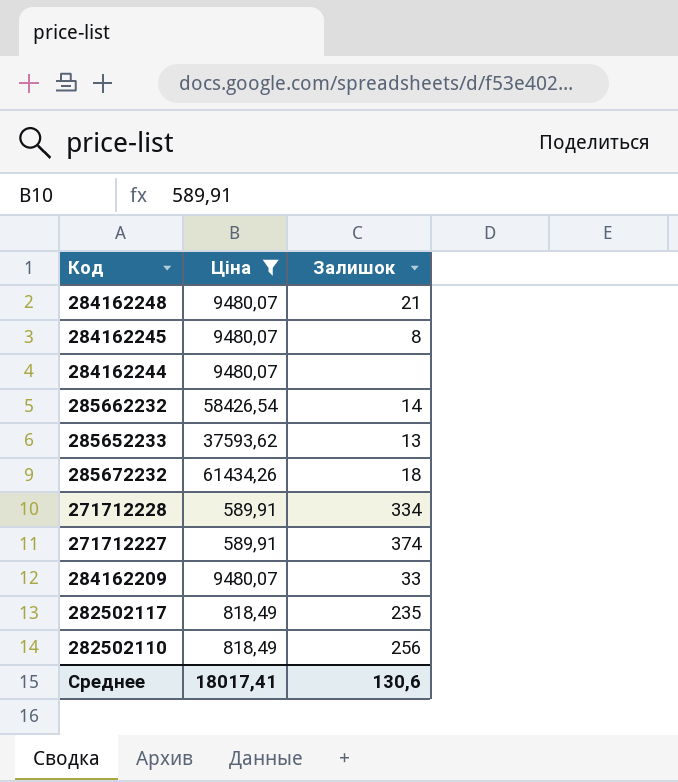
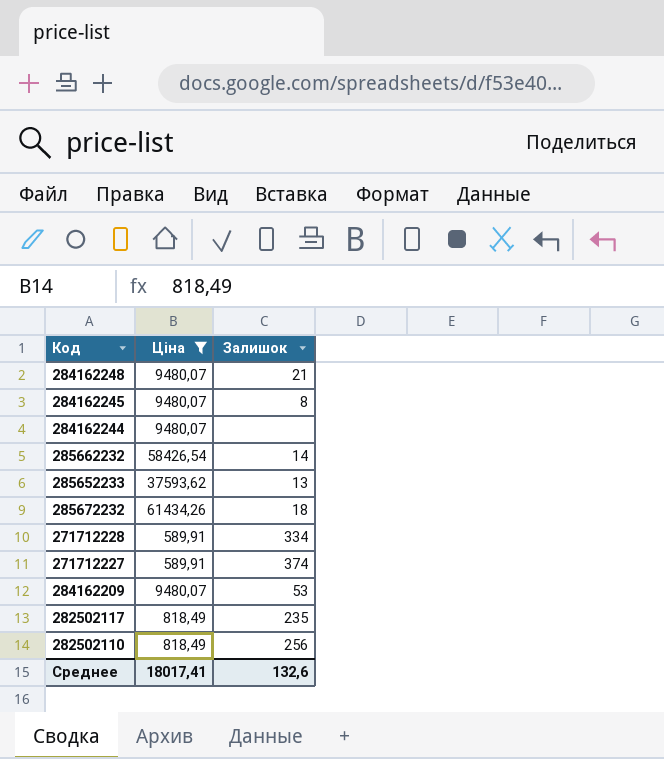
284162209 | Залишок: 33 -> 53
Среднее | Залишок: 130,6 -> 132,6

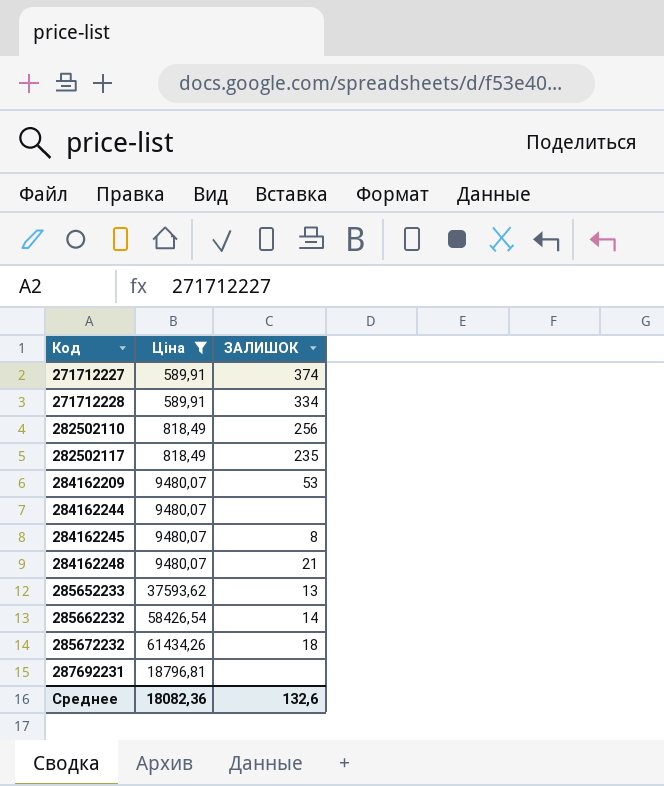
row order: none -> Код ascending
column name: Залишок -> ЗАЛИШОК
row 287692231: none -> 18796,81 | none
Среднее | Ціна: 18017,41 -> 18082,36

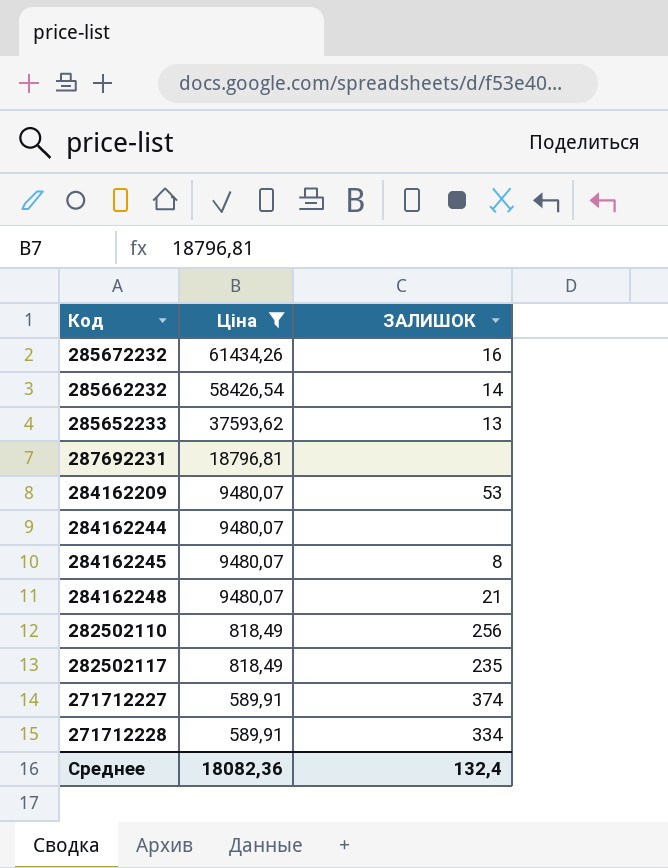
row order: Код ascending -> Ціна descending
285672232 | ЗАЛИШОК: 18 -> 16
Среднее | ЗАЛИШОК: 132,6 -> 132,4

